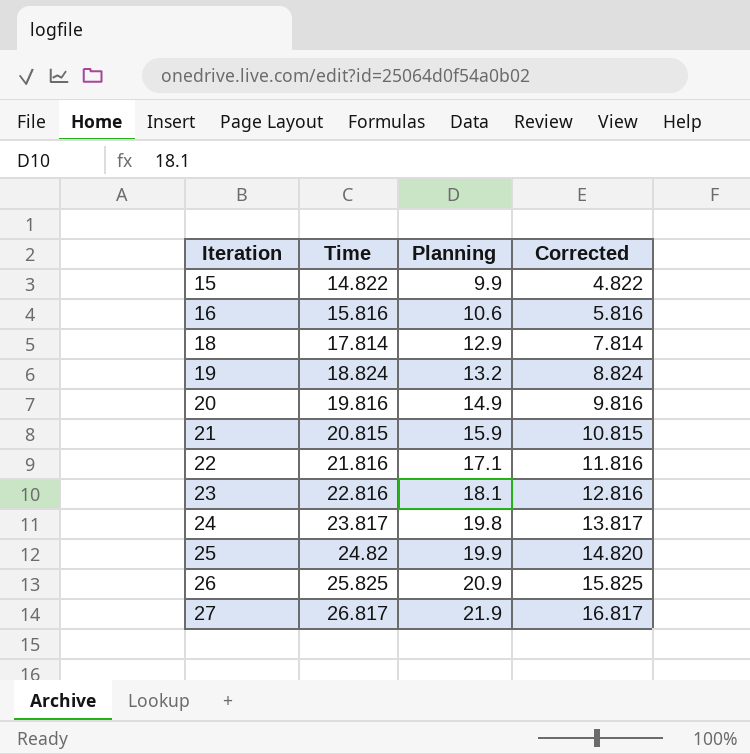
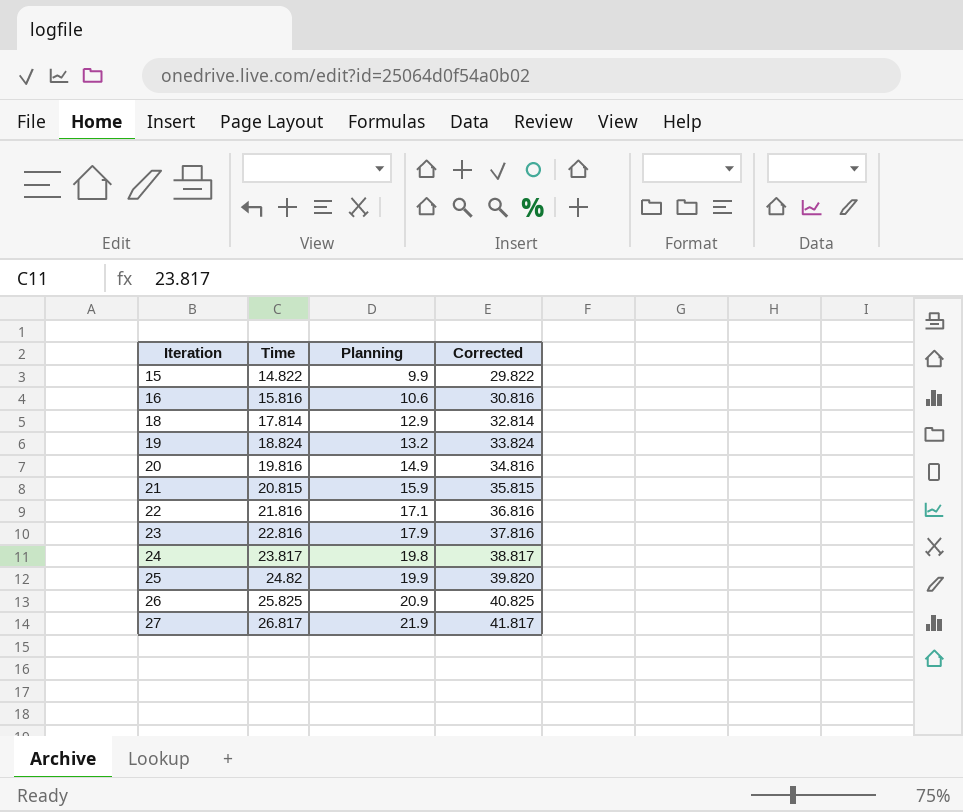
column Corrected | formula: [Time] - 10 -> [Time] + 15
23 | Planning: 18.1 -> 17.9

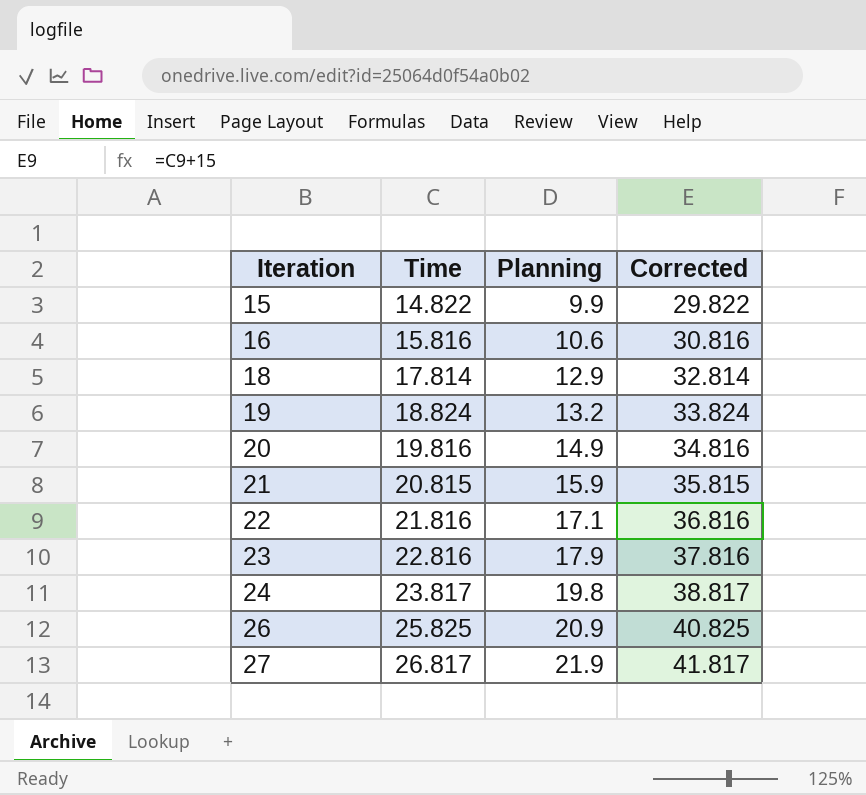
row 25: 24.82 | 19.9 | 39.820 -> none

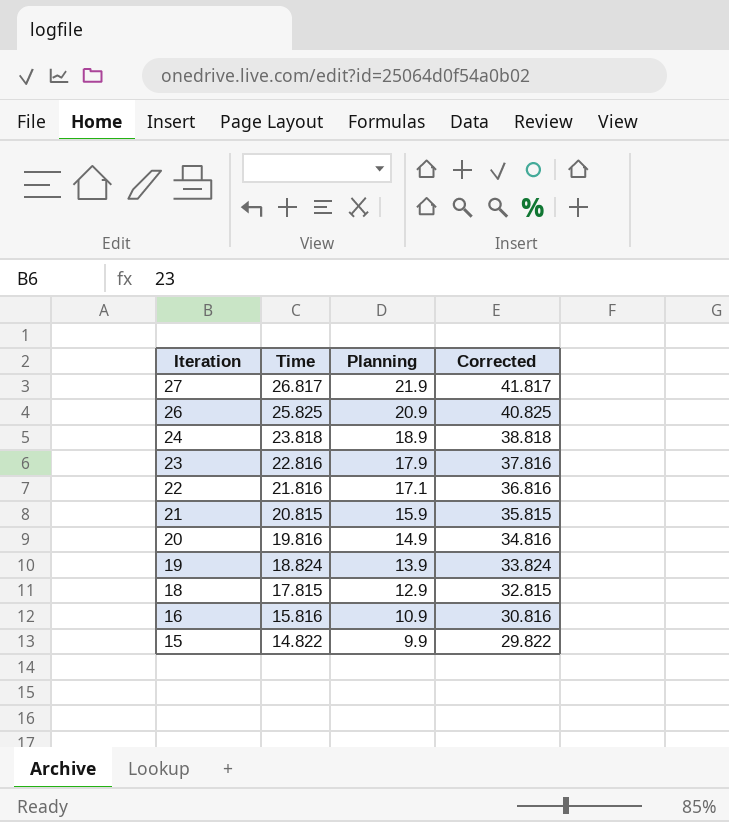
row order: Iteration ascending -> Iteration descending
24 | Time: 23.817 -> 23.818
24 | Planning: 19.8 -> 18.9
24 | Corrected: 38.817 -> 38.818
19 | Planning: 13.2 -> 13.9
18 | Time: 17.814 -> 17.815
18 | Corrected: 32.814 -> 32.815
16 | Planning: 10.6 -> 10.9

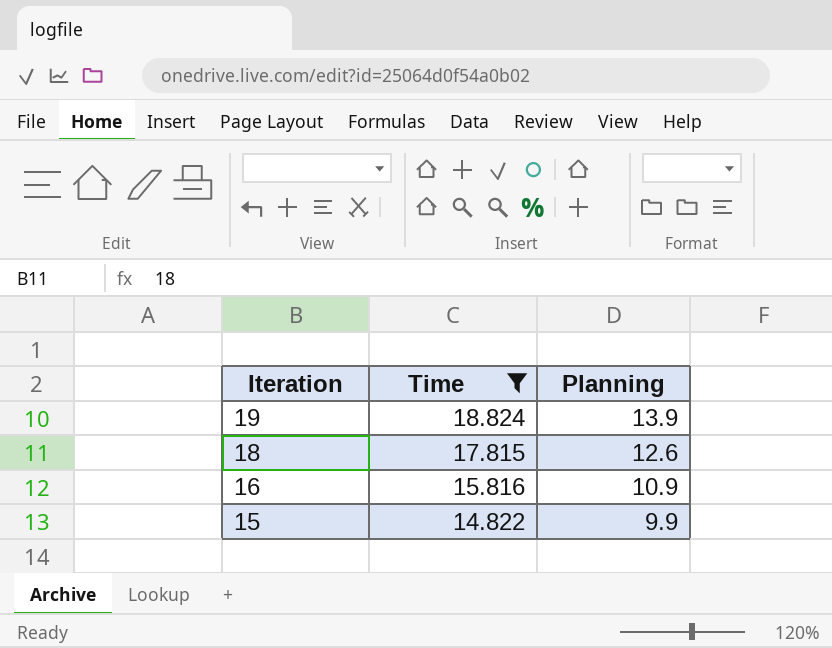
filter: none -> Time <= 18.824
column Corrected | formula: [Time] + 15 -> none
18 | Planning: 12.9 -> 12.6

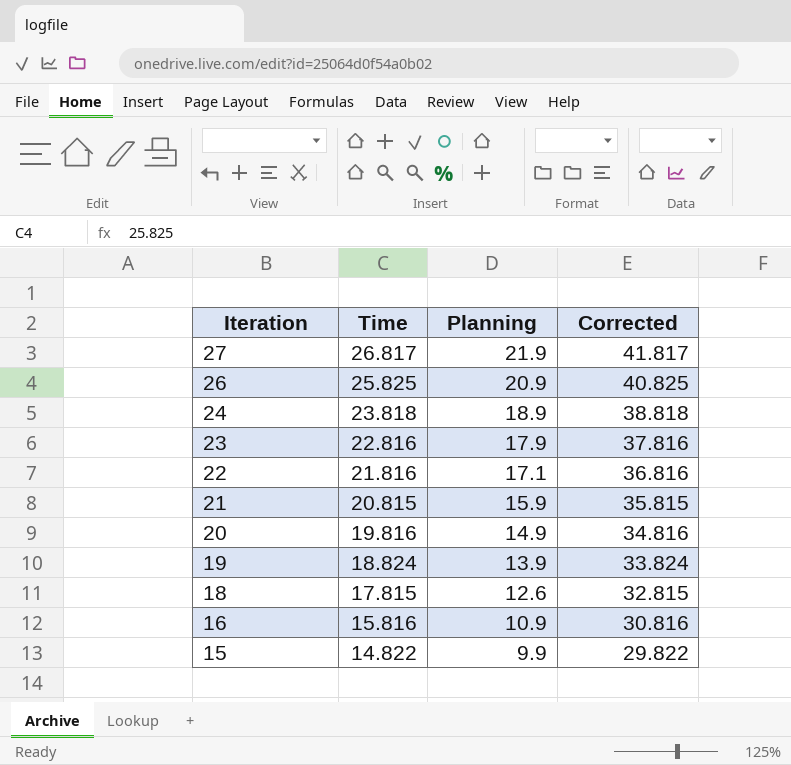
filter: Time <= 18.824 -> none
column Corrected | formula: none -> [Time] + 15

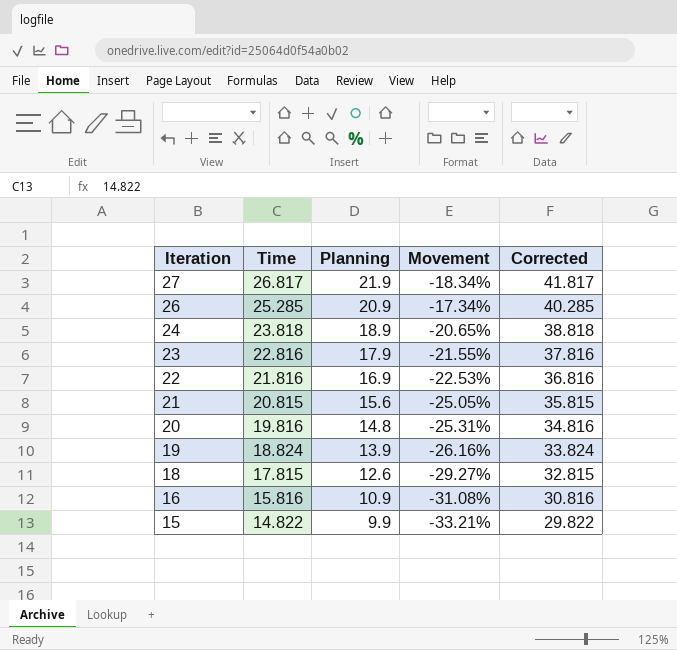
column Movement | formula: none -> ([Planning] - [Time]) / [Time]
26 | Time: 25.825 -> 25.285
26 | Corrected: 40.825 -> 40.285
22 | Planning: 17.1 -> 16.9
21 | Planning: 15.9 -> 15.6
20 | Planning: 14.9 -> 14.8

